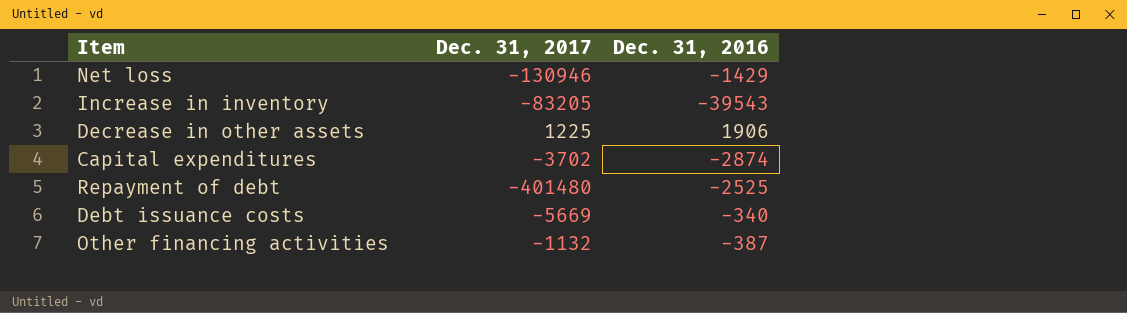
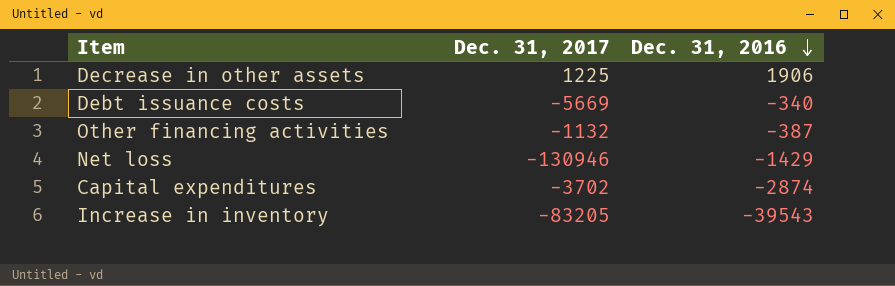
row order: none -> Dec. 31, 2016 descending
row Repayment of debt: -401480 | -2525 -> none

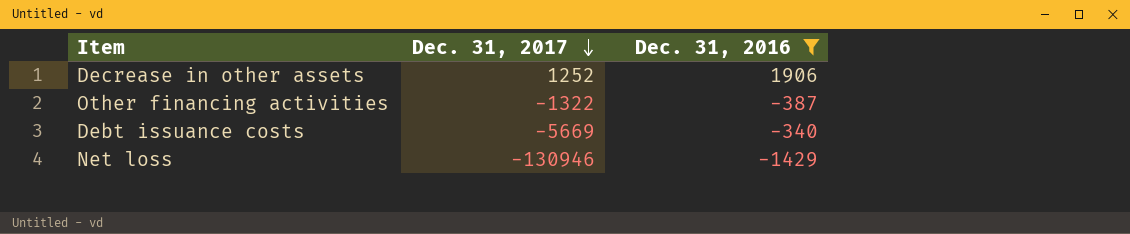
filter: none -> Dec. 31, 2016 >= -1429
row order: Dec. 31, 2016 descending -> Dec. 31, 2017 descending
Decrease in other assets | Dec. 31, 2017: 1225 -> 1252
Other financing activities | Dec. 31, 2017: -1132 -> -1322

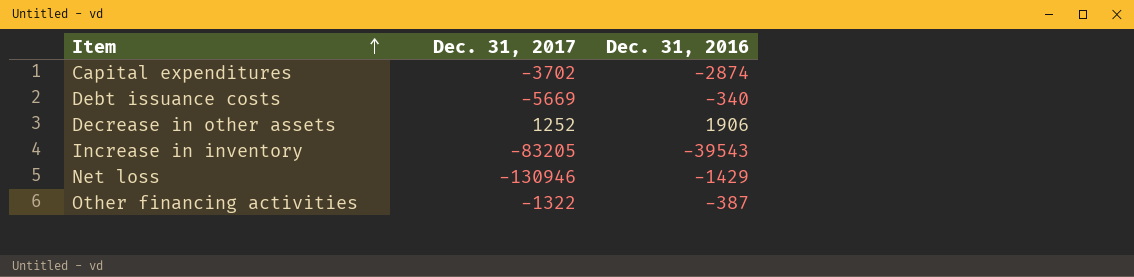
filter: Dec. 31, 2016 >= -1429 -> none
row order: Dec. 31, 2017 descending -> Item ascending

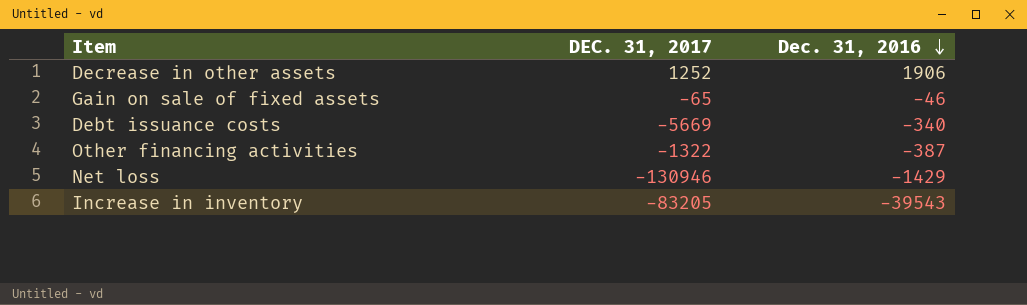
row order: Item ascending -> Dec. 31, 2016 descending
column name: Dec. 31, 2017 -> DEC. 31, 2017
row Capital expenditures: -3702 | -2874 -> none
row Gain on sale of fixed assets: none -> -65 | -46

